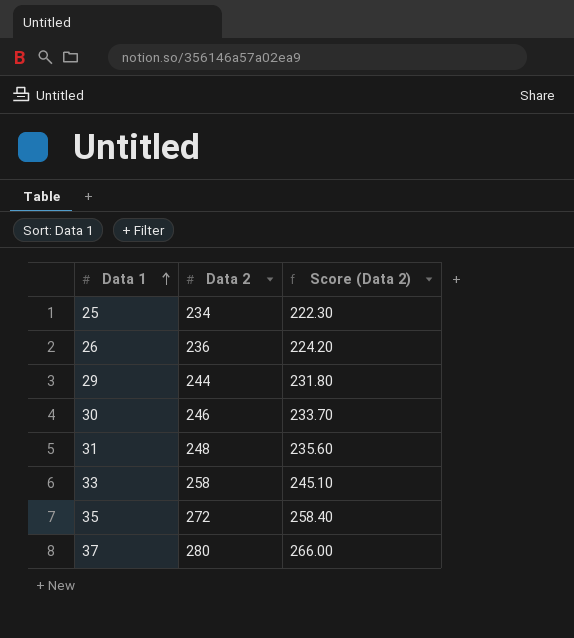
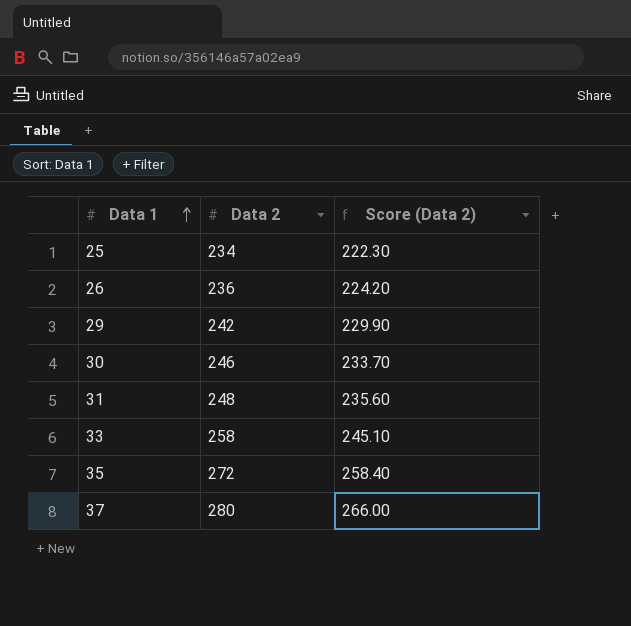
29 | Data 2: 244 -> 242
29 | Score (Data 2): 231.80 -> 229.90

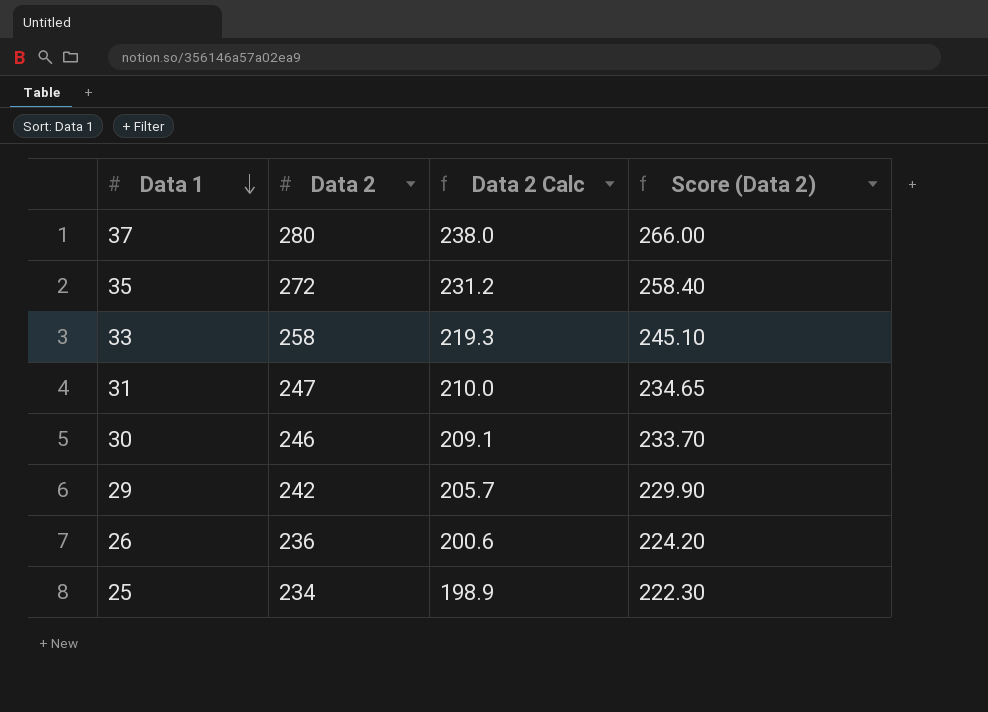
row order: Data 1 ascending -> Data 1 descending
column Data 2 Calc | formula: none -> [Data 2] * 0.85
31 | Data 2: 248 -> 247
31 | Score (Data 2): 235.60 -> 234.65

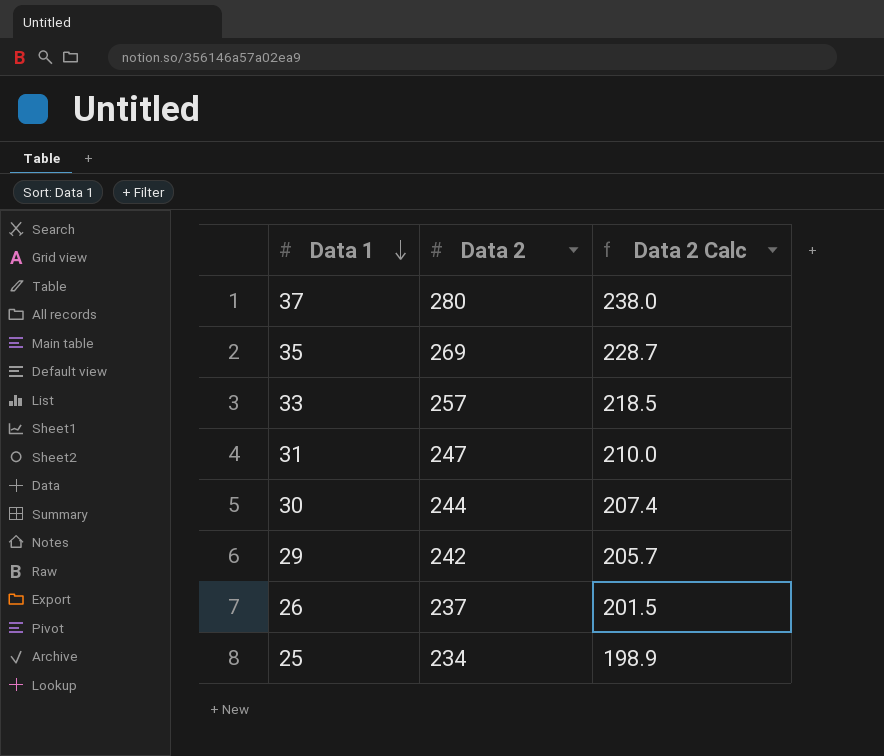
column Score (Data 2) | formula: [Data 2] * 0.95 -> none
35 | Data 2: 272 -> 269
35 | Data 2 Calc: 231.2 -> 228.7
33 | Data 2: 258 -> 257
33 | Data 2 Calc: 219.3 -> 218.5
30 | Data 2: 246 -> 244
30 | Data 2 Calc: 209.1 -> 207.4
26 | Data 2: 236 -> 237
26 | Data 2 Calc: 200.6 -> 201.5

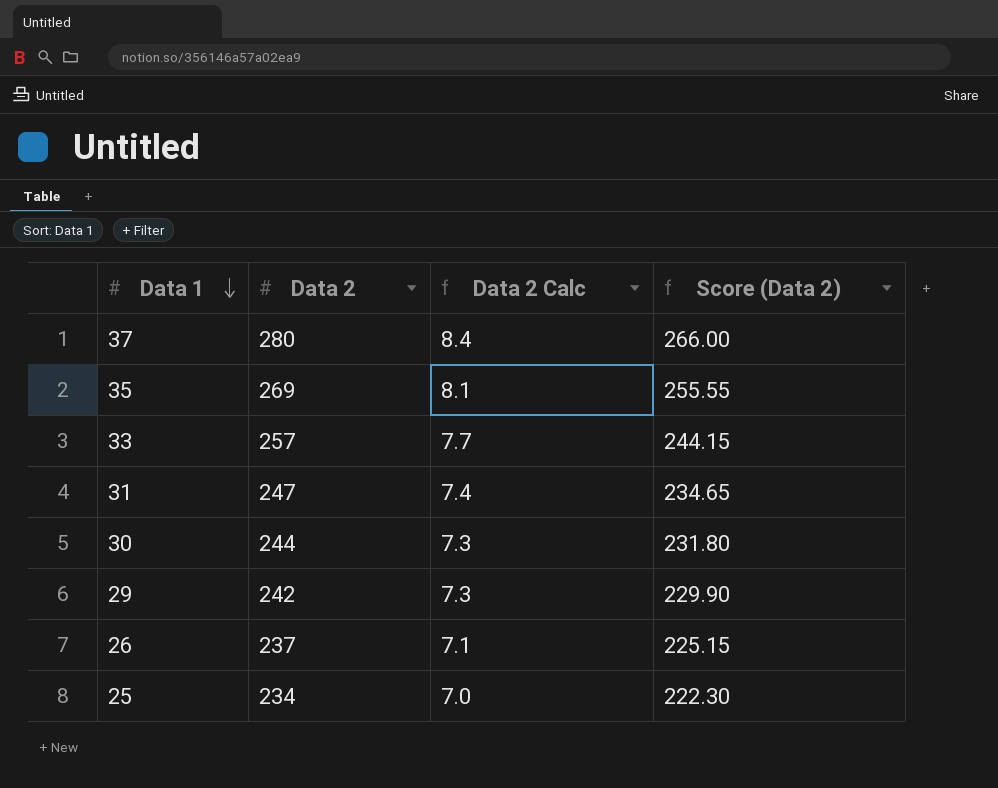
column Data 2 Calc | formula: [Data 2] * 0.85 -> [Data 2] * 0.03
column Score (Data 2) | formula: none -> [Data 2] * 0.95

